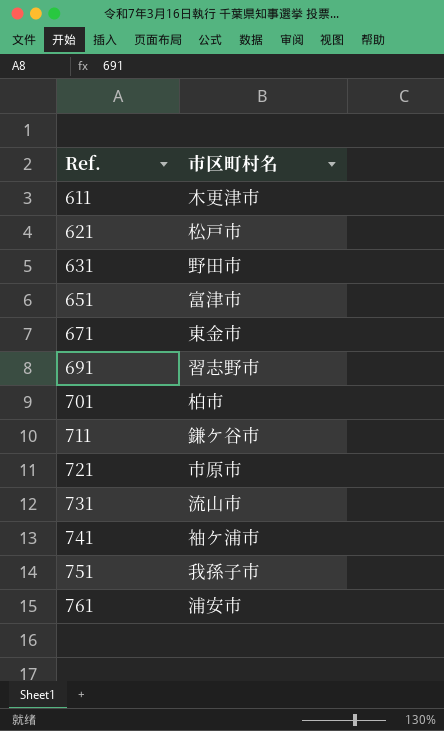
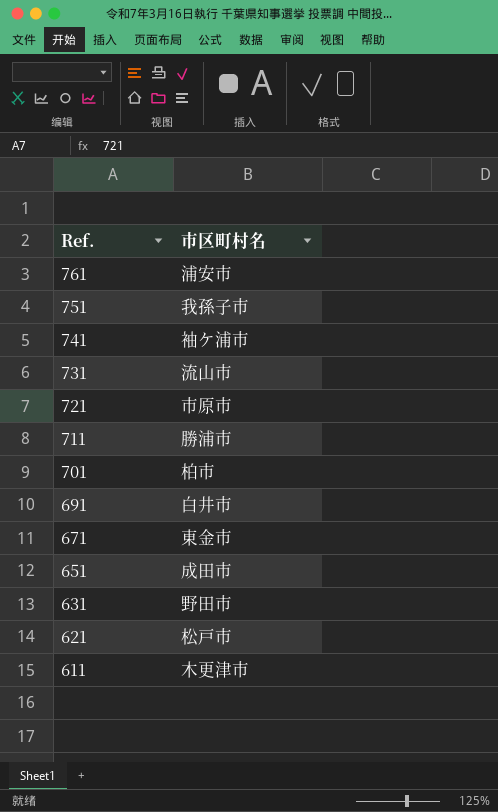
row order: Ref. ascending -> Ref. descending
711 | 市区町村名: 鎌ケ谷市 -> 勝浦市
691 | 市区町村名: 習志野市 -> 白井市
651 | 市区町村名: 富津市 -> 成田市

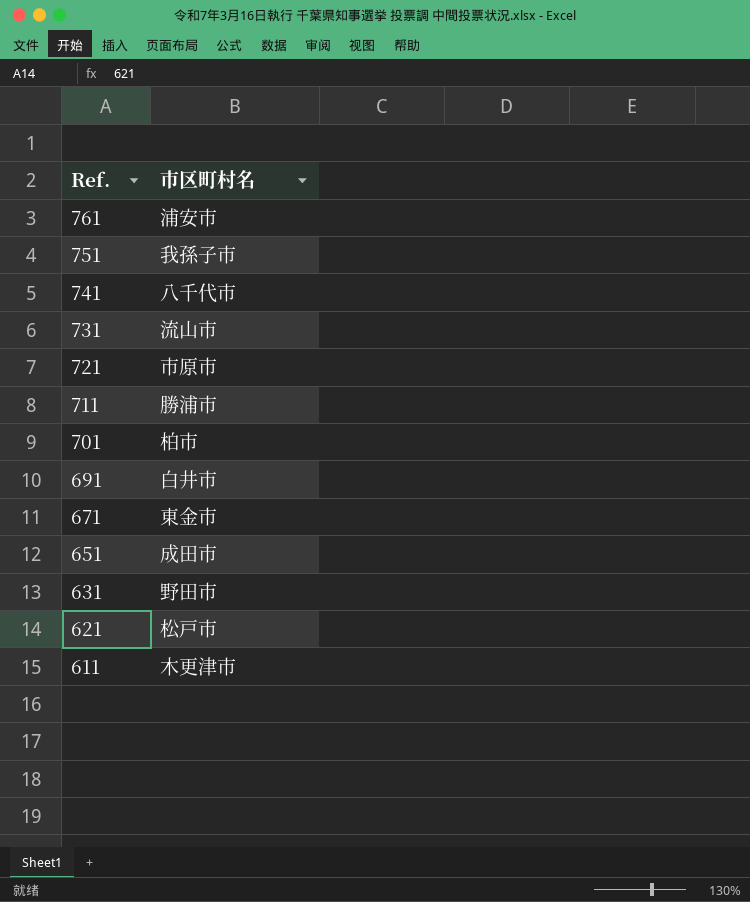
741 | 市区町村名: 袖ケ浦市 -> 八千代市

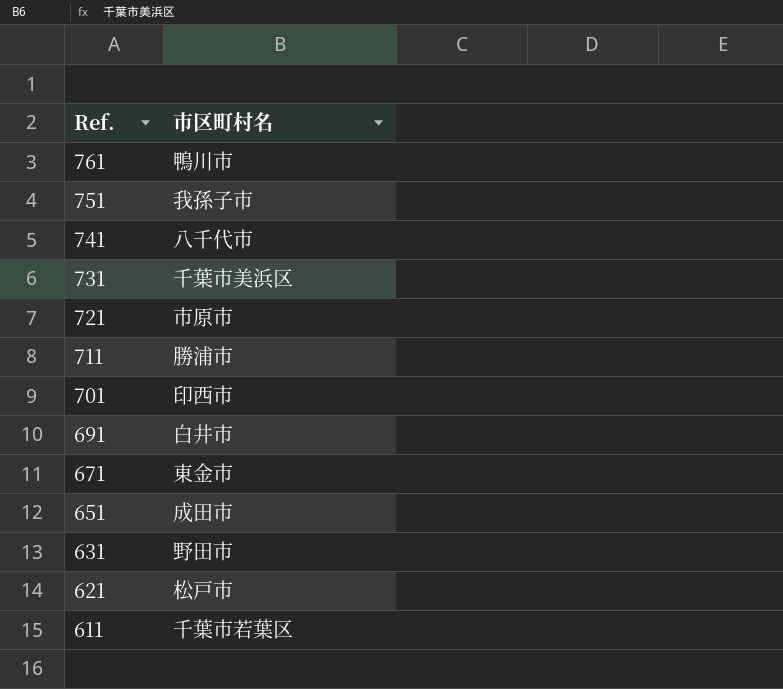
761 | 市区町村名: 浦安市 -> 鴨川市
731 | 市区町村名: 流山市 -> 千葉市美浜区
701 | 市区町村名: 柏市 -> 印西市
611 | 市区町村名: 木更津市 -> 千葉市若葉区

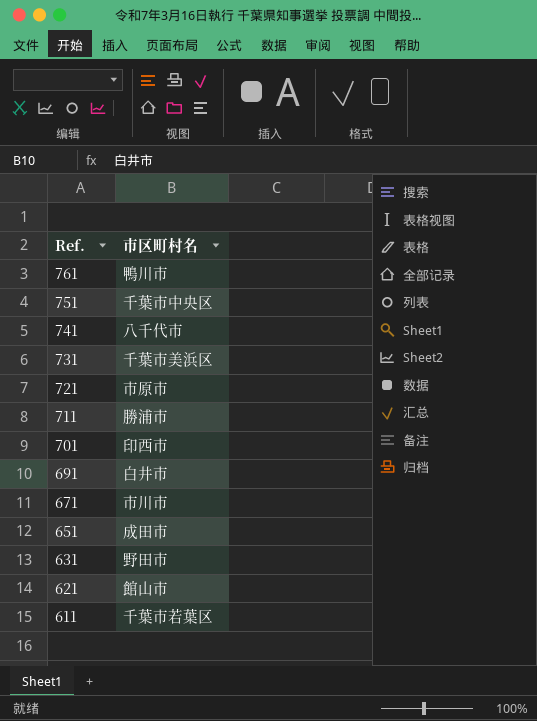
751 | 市区町村名: 我孫子市 -> 千葉市中央区
671 | 市区町村名: 東金市 -> 市川市
621 | 市区町村名: 松戸市 -> 館山市

